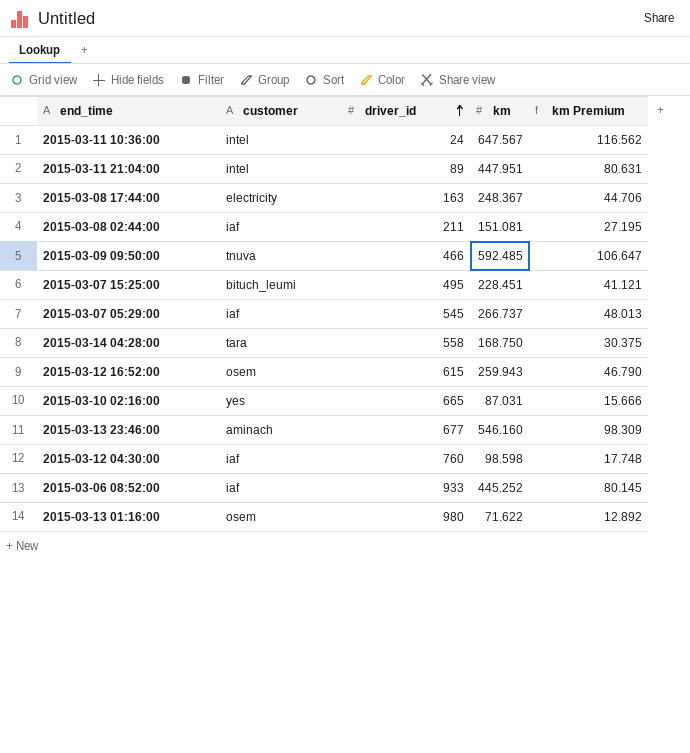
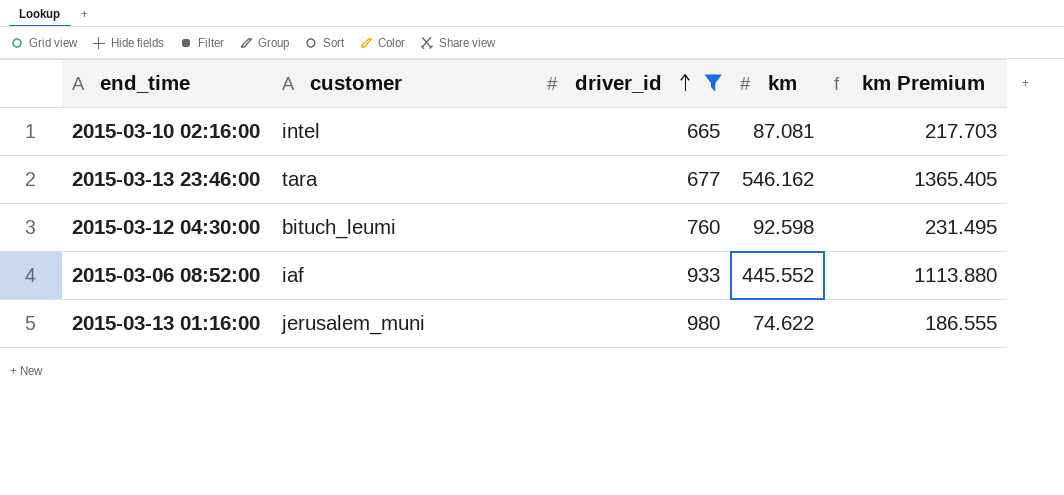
filter: none -> driver_id >= 665
column km Premium | formula: [km] * 0.18 -> [km] * 2.5
2015-03-10 02:16:00 | customer: yes -> intel
2015-03-10 02:16:00 | km: 87.031 -> 87.081
2015-03-13 23:46:00 | customer: aminach -> tara
2015-03-13 23:46:00 | km: 546.160 -> 546.162
2015-03-12 04:30:00 | customer: iaf -> bituch_leumi
2015-03-12 04:30:00 | km: 98.598 -> 92.598
2015-03-06 08:52:00 | km: 445.252 -> 445.552
2015-03-13 01:16:00 | customer: osem -> jerusalem_muni
2015-03-13 01:16:00 | km: 71.622 -> 74.622

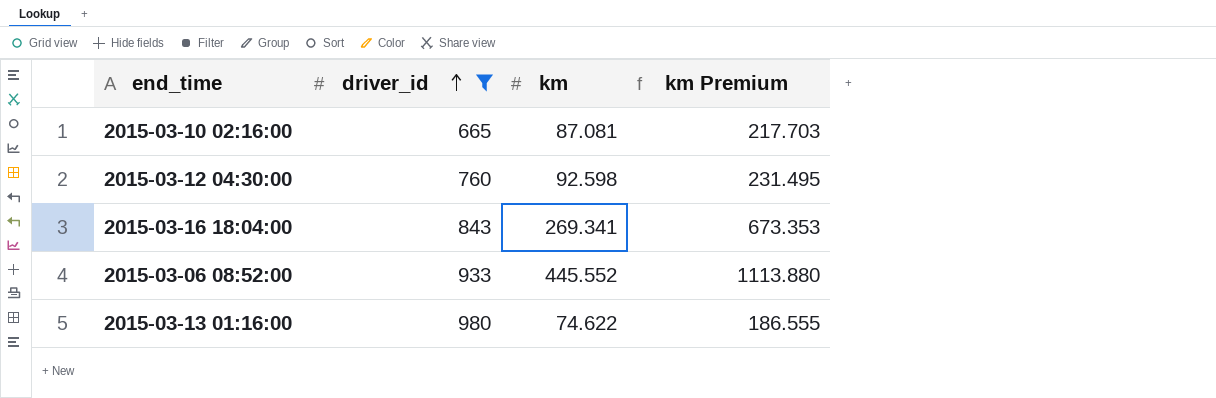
column customer | position: 2 -> none
row 2015-03-13 23:46:00: tara | 677 | 546.162 | 1365.405 -> none
row 2015-03-16 18:04:00: none -> 843 | 269.341 | 673.353

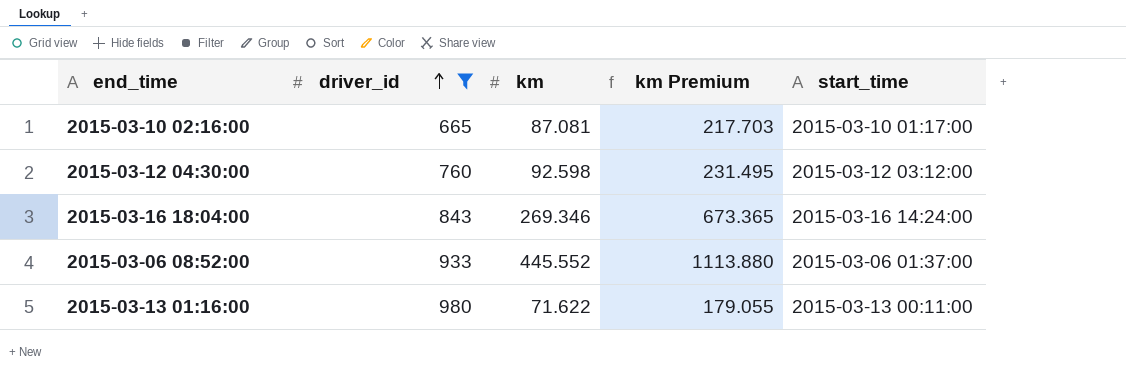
column start_time | position: none -> 5
2015-03-16 18:04:00 | km: 269.341 -> 269.346
2015-03-16 18:04:00 | km Premium: 673.353 -> 673.365
2015-03-13 01:16:00 | km: 74.622 -> 71.622
2015-03-13 01:16:00 | km Premium: 186.555 -> 179.055

